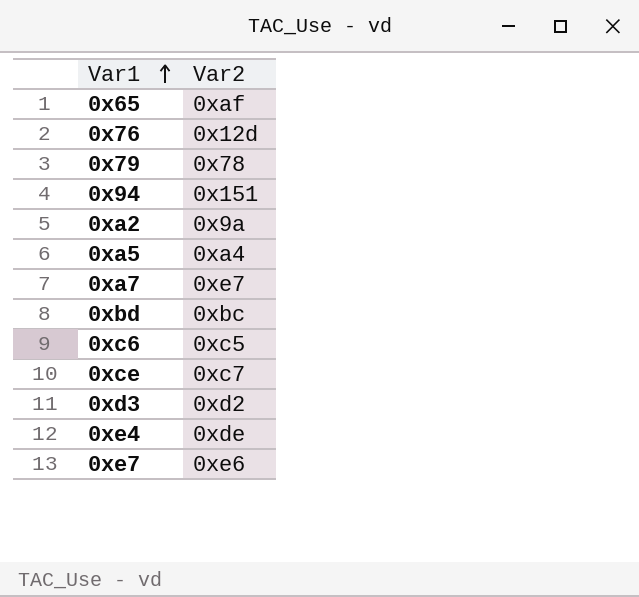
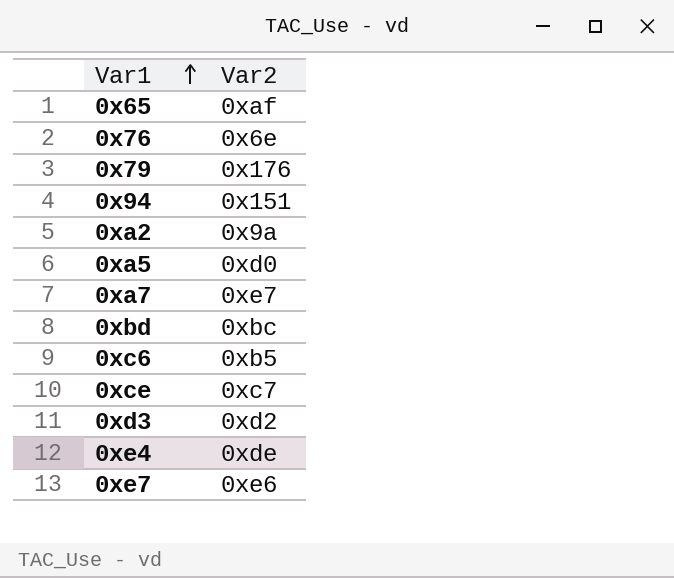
0x76 | Var2: 0x12d -> 0x6e
0x79 | Var2: 0x78 -> 0x176
0xa5 | Var2: 0xa4 -> 0xd0
0xc6 | Var2: 0xc5 -> 0xb5

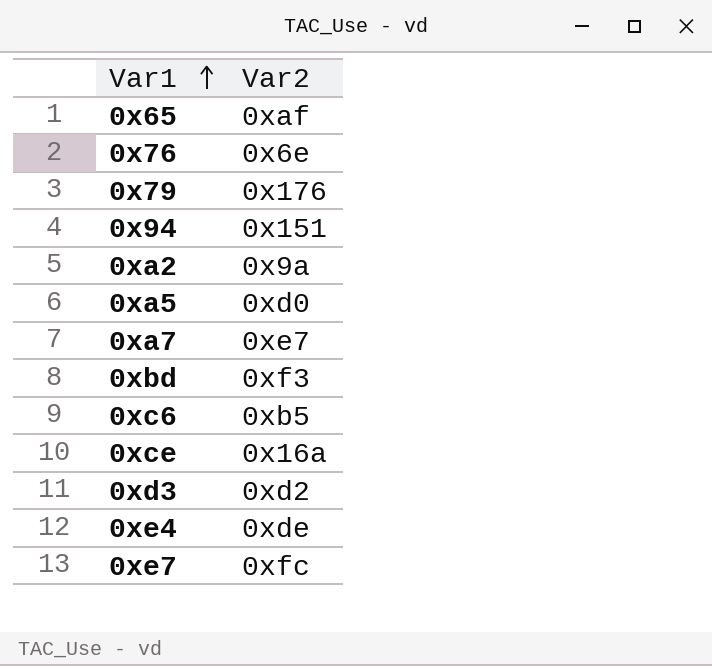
0xbd | Var2: 0xbc -> 0xf3
0xce | Var2: 0xc7 -> 0x16a
0xe7 | Var2: 0xe6 -> 0xfc

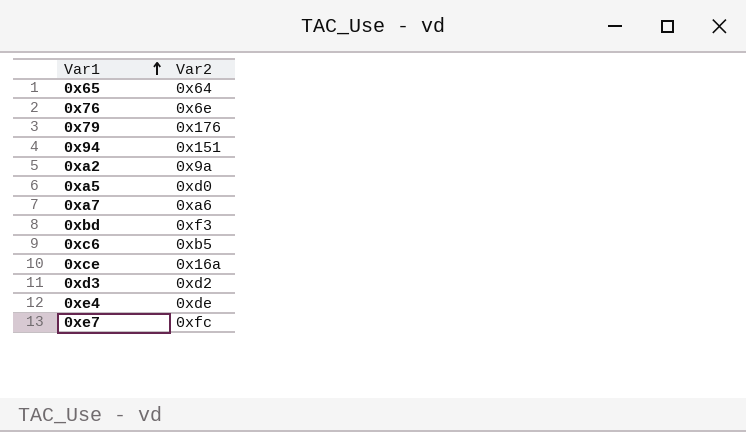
0x65 | Var2: 0xaf -> 0x64
0xa7 | Var2: 0xe7 -> 0xa6

